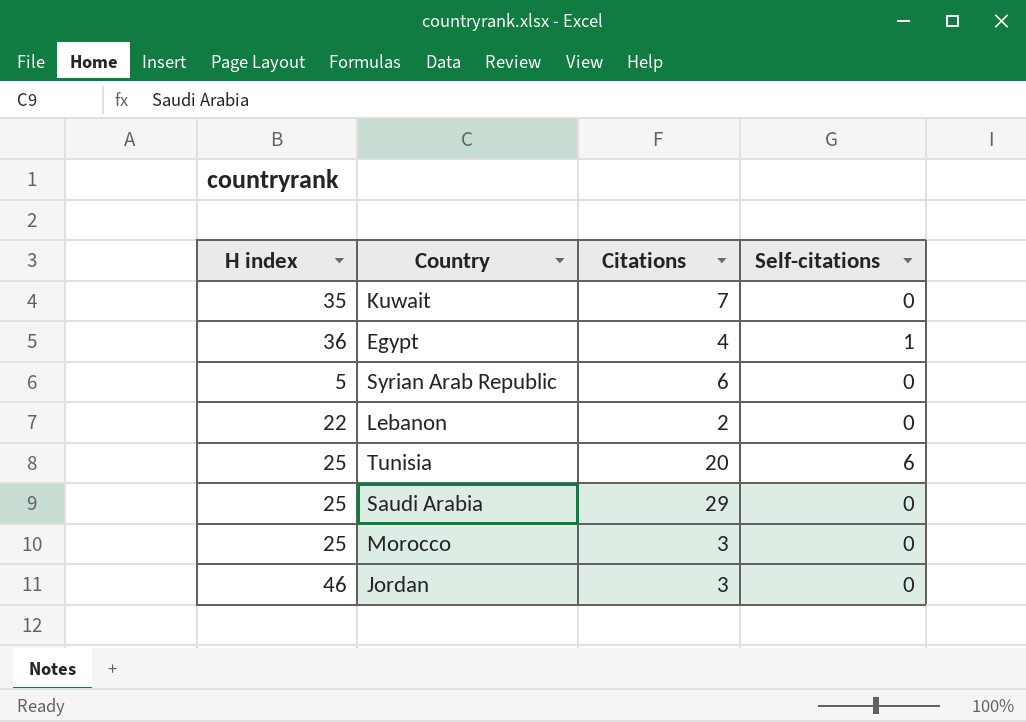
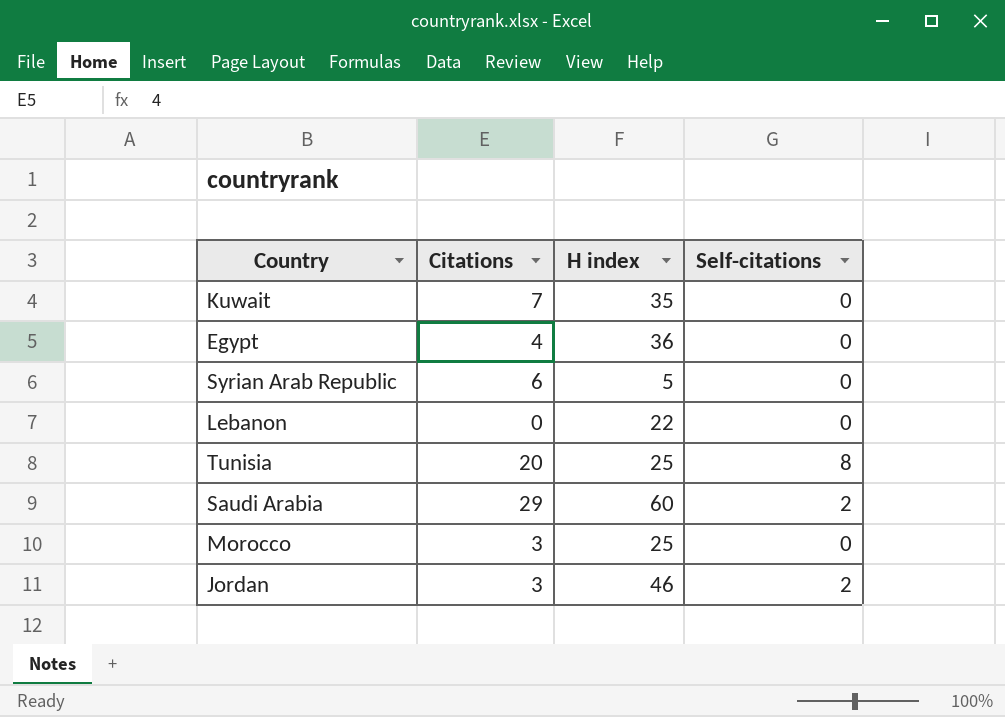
column H index | position: 1 -> 3
Egypt | Self-citations: 1 -> 0
Lebanon | Citations: 2 -> 0
Tunisia | Self-citations: 6 -> 8
Saudi Arabia | H index: 25 -> 60
Saudi Arabia | Self-citations: 0 -> 2
Jordan | Self-citations: 0 -> 2

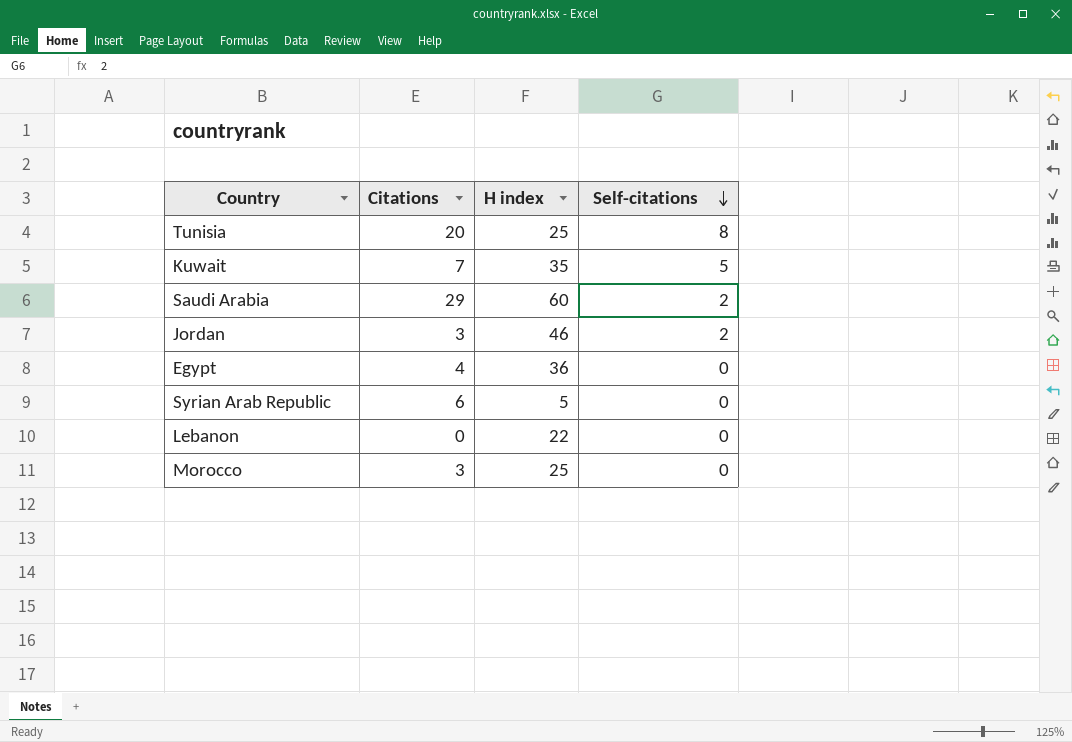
row order: none -> Self-citations descending
Kuwait | Self-citations: 0 -> 5

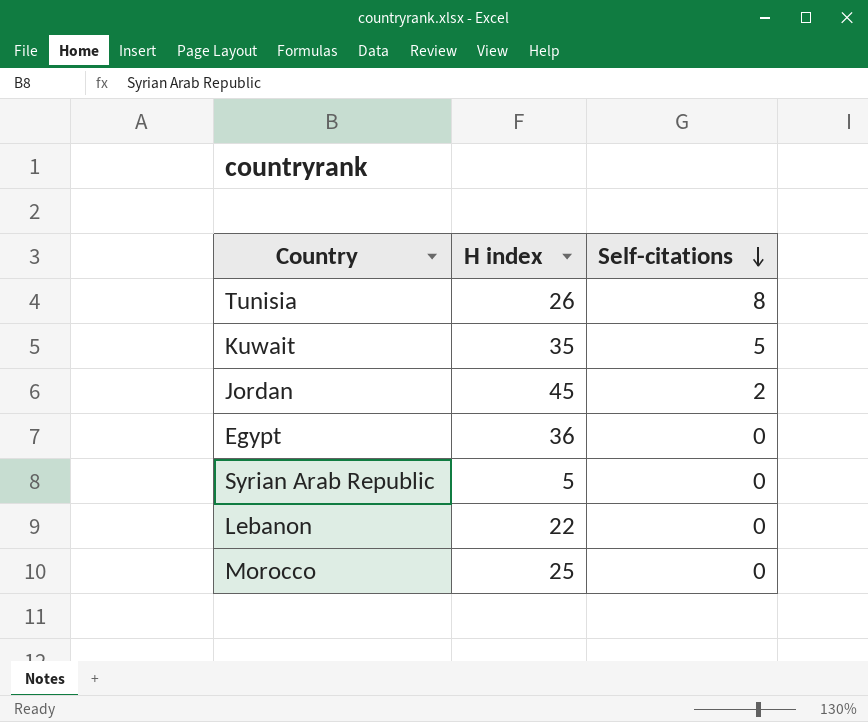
column Citations | position: 2 -> none
row Saudi Arabia: 29 | 60 | 2 -> none
Tunisia | H index: 25 -> 26
Jordan | H index: 46 -> 45

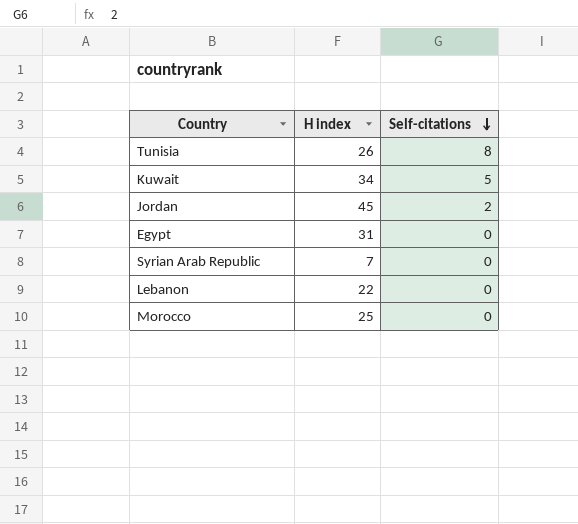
Kuwait | H index: 35 -> 34
Egypt | H index: 36 -> 31
Syrian Arab Republic | H index: 5 -> 7

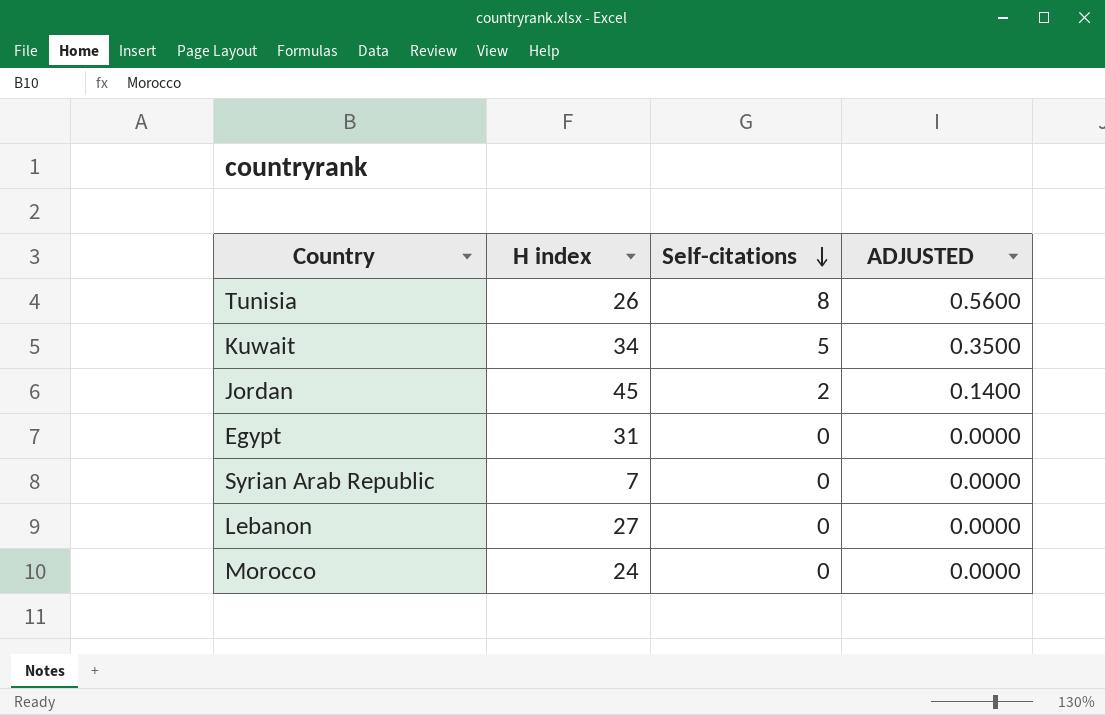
column ADJUSTED | formula: none -> [Self-citations] * 0.07
Lebanon | H index: 22 -> 27
Morocco | H index: 25 -> 24

